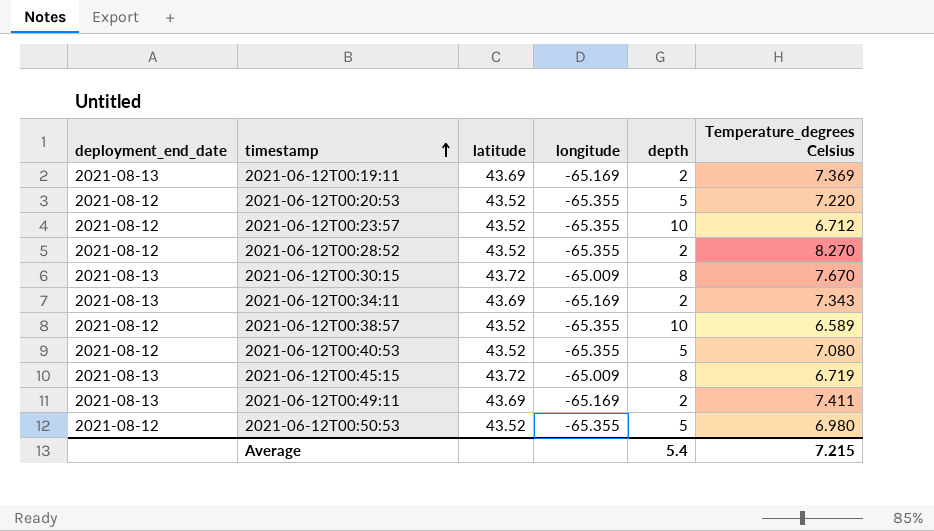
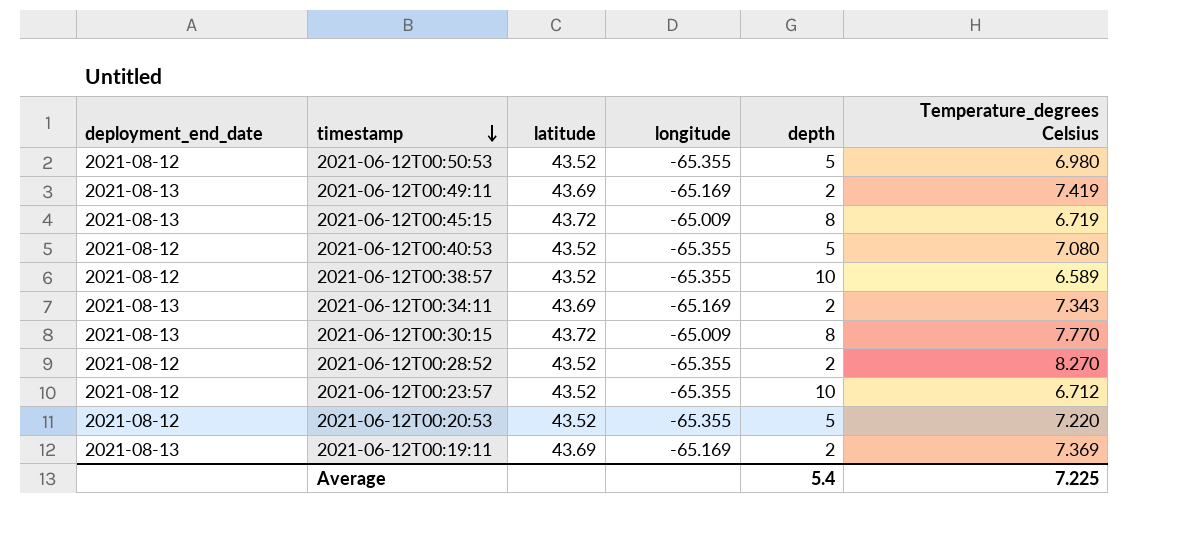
row order: timestamp ascending -> timestamp descending
2021-06-12T00:49:11 | Temperature_degrees Celsius: 7.411 -> 7.419
2021-06-12T00:30:15 | Temperature_degrees Celsius: 7.670 -> 7.770
Average | Temperature_degrees Celsius: 7.215 -> 7.225

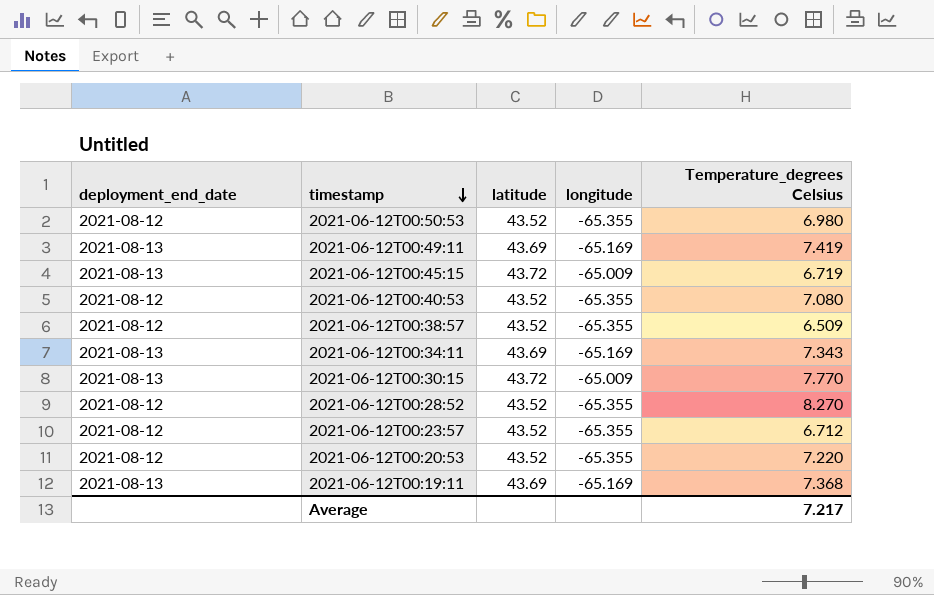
column depth | position: 5 -> none
2021-06-12T00:38:57 | Temperature_degrees Celsius: 6.589 -> 6.509
2021-06-12T00:19:11 | Temperature_degrees Celsius: 7.369 -> 7.368
Average | Temperature_degrees Celsius: 7.225 -> 7.217

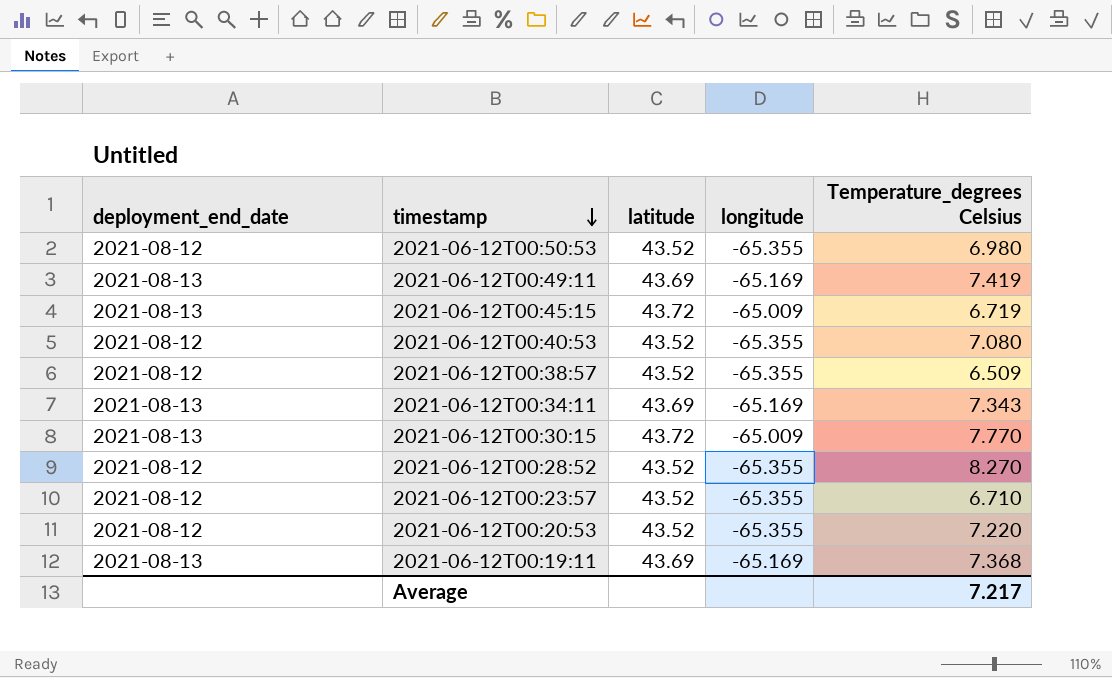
2021-06-12T00:23:57 | Temperature_degrees Celsius: 6.712 -> 6.710

